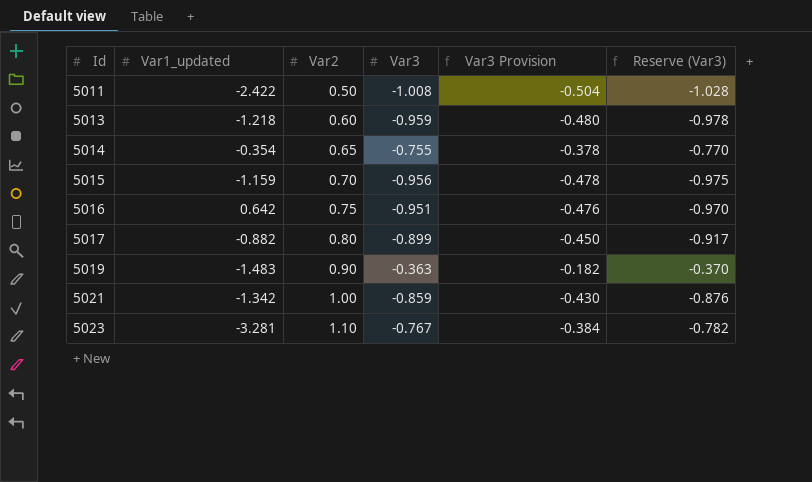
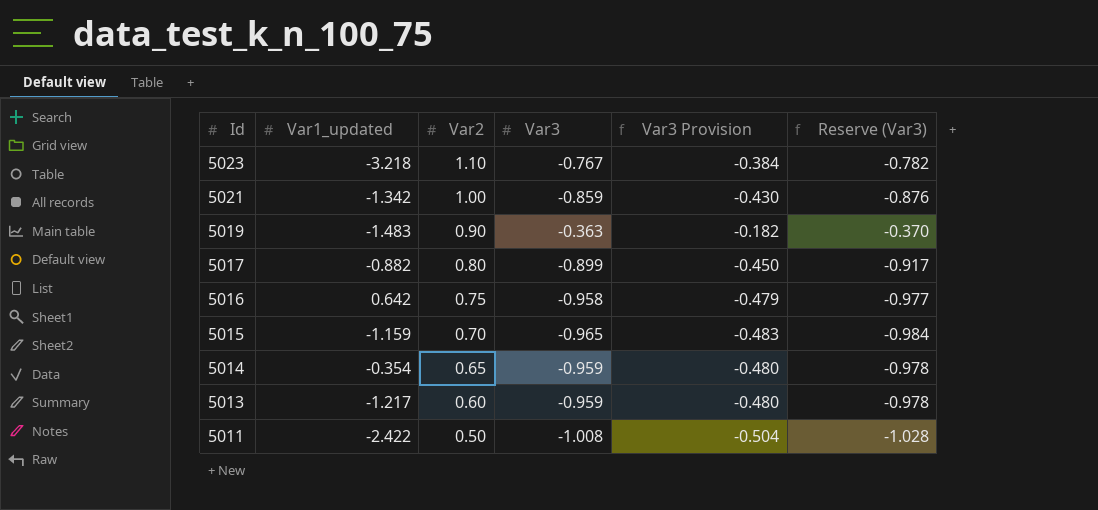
row order: Id ascending -> Id descending
5023 | Var1_updated: -3.281 -> -3.218
5016 | Var3: -0.951 -> -0.958
5016 | Var3 Provision: -0.476 -> -0.479
5016 | Reserve (Var3): -0.970 -> -0.977
5015 | Var3: -0.956 -> -0.965
5015 | Var3 Provision: -0.478 -> -0.483
5015 | Reserve (Var3): -0.975 -> -0.984
5014 | Var3: -0.755 -> -0.959
5014 | Var3 Provision: -0.378 -> -0.480
5014 | Reserve (Var3): -0.770 -> -0.978
5013 | Var1_updated: -1.218 -> -1.217

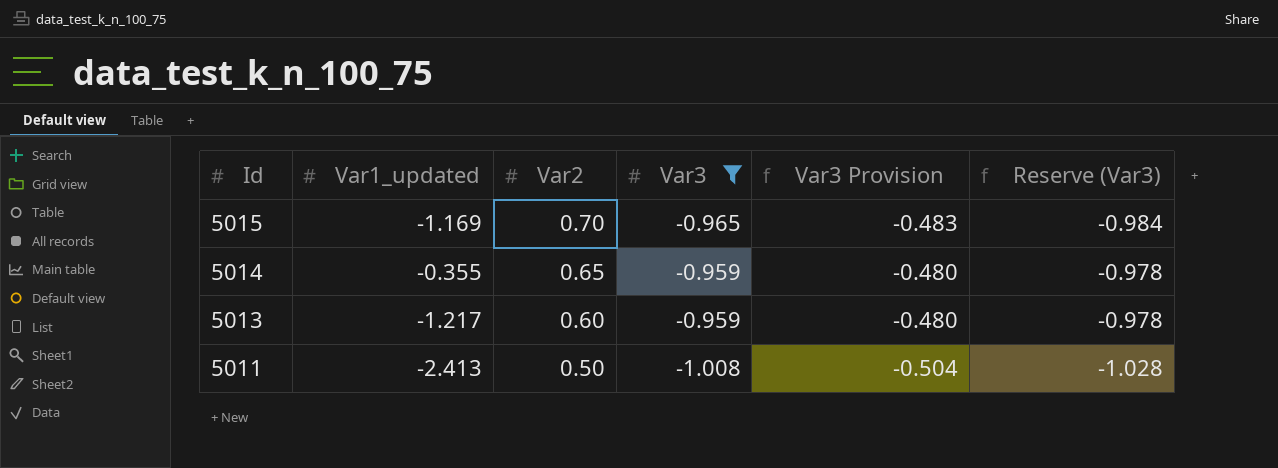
filter: none -> Var3 <= -0.959
5015 | Var1_updated: -1.159 -> -1.169
5014 | Var1_updated: -0.354 -> -0.355
5011 | Var1_updated: -2.422 -> -2.413

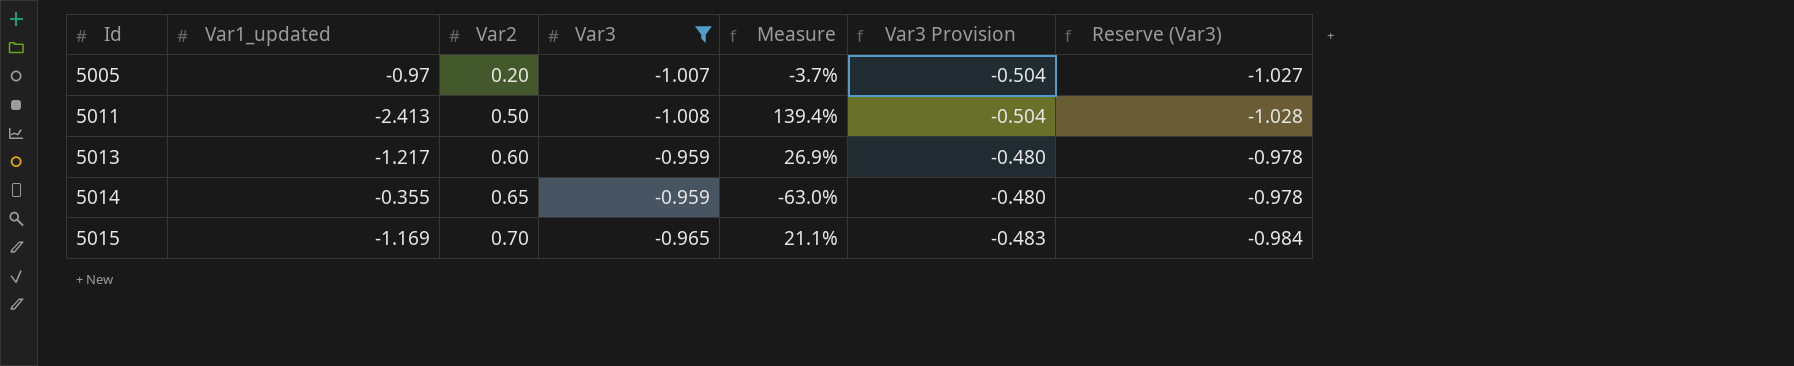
row order: Id descending -> Id ascending
column Measure | formula: none -> ([Var1_updated] - [Var3]) / [Var3]
row 5005: none -> -0.97 | 0.20 | -1.007 | -3.7% | -0.504 | -1.027

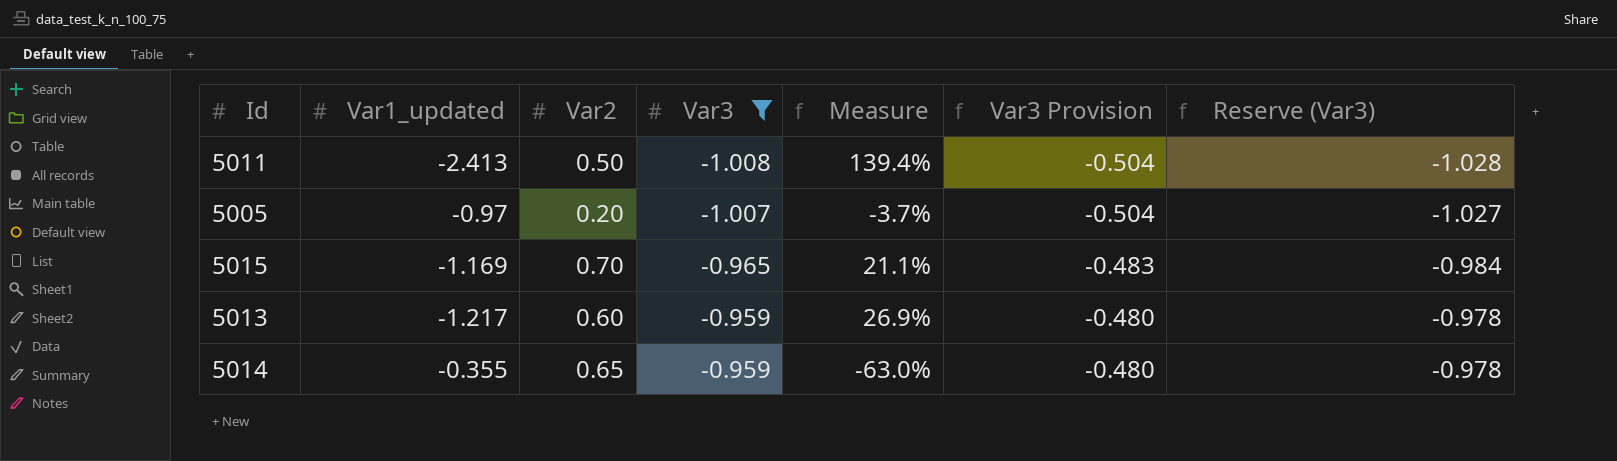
row order: Id ascending -> Var3 ascending

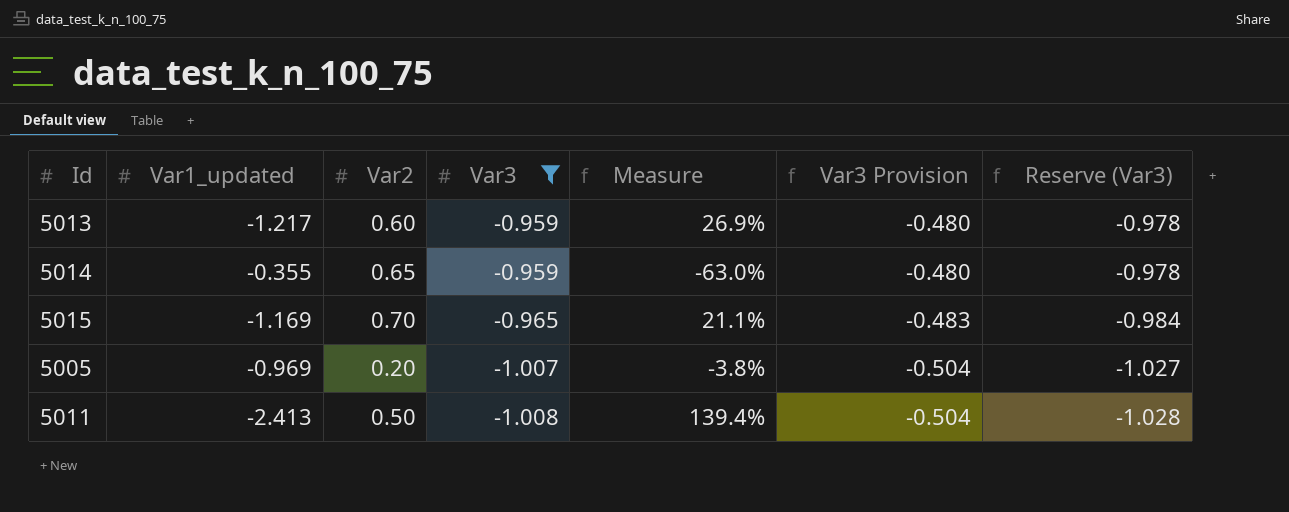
row order: Var3 ascending -> Var3 descending
5005 | Var1_updated: -0.97 -> -0.969
5005 | Measure: -3.7% -> -3.8%

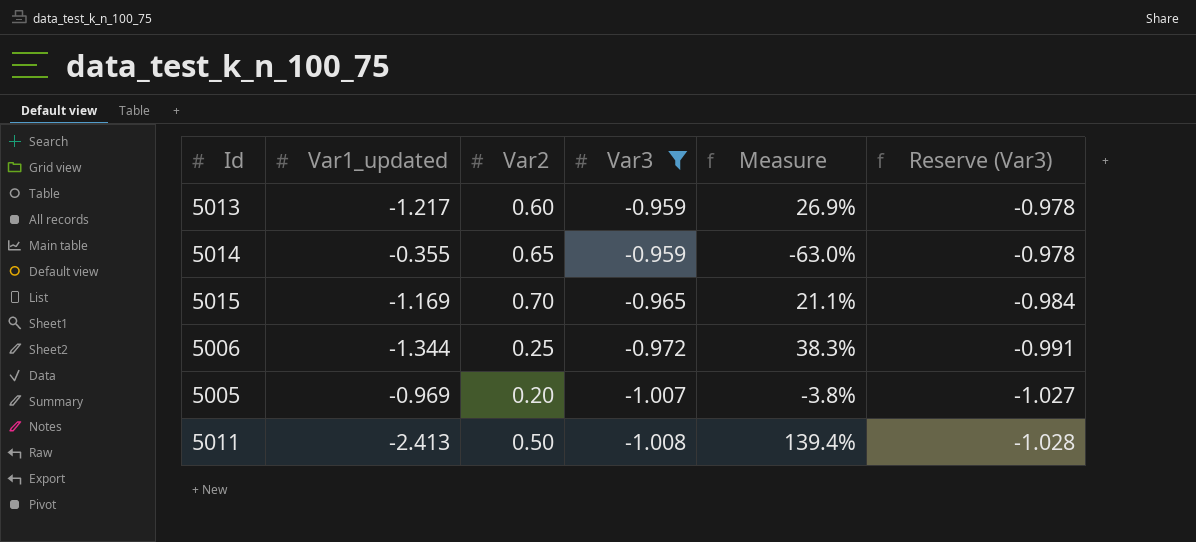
column Var3 Provision | formula: [Var3] * 0.5 -> none
row 5006: none -> -1.344 | 0.25 | -0.972 | 38.3% | -0.991

